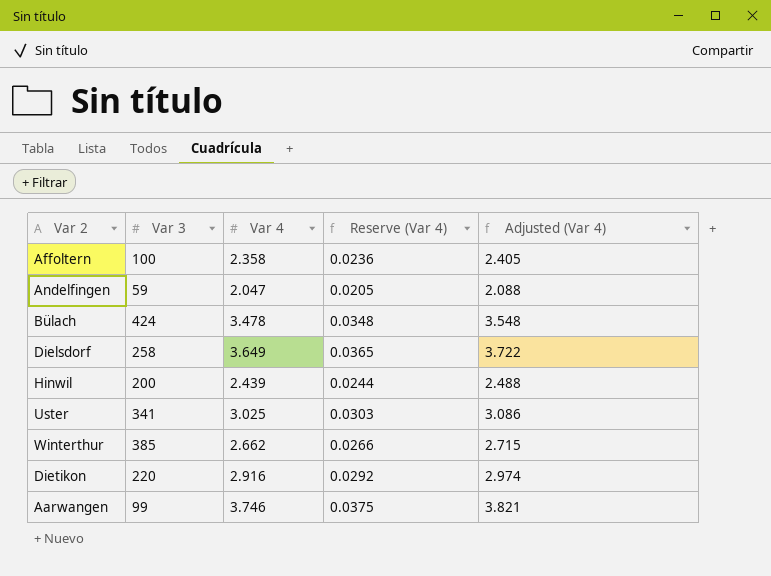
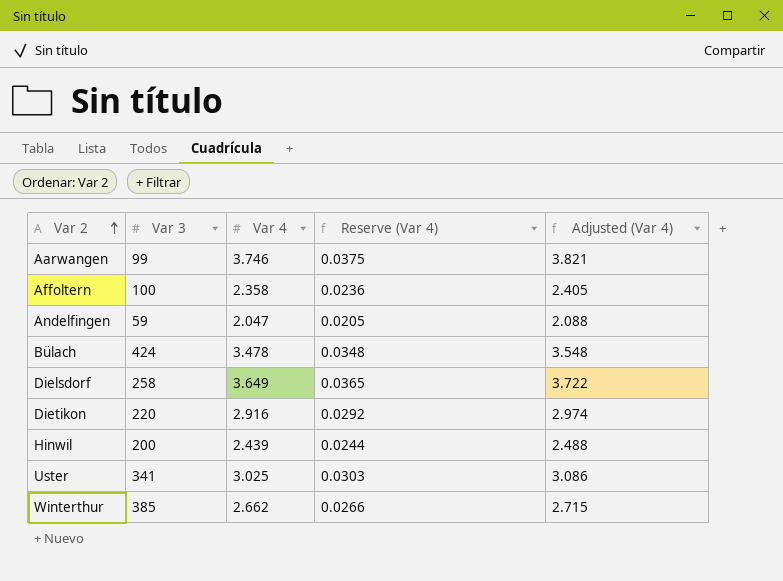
row order: none -> Var 2 ascending

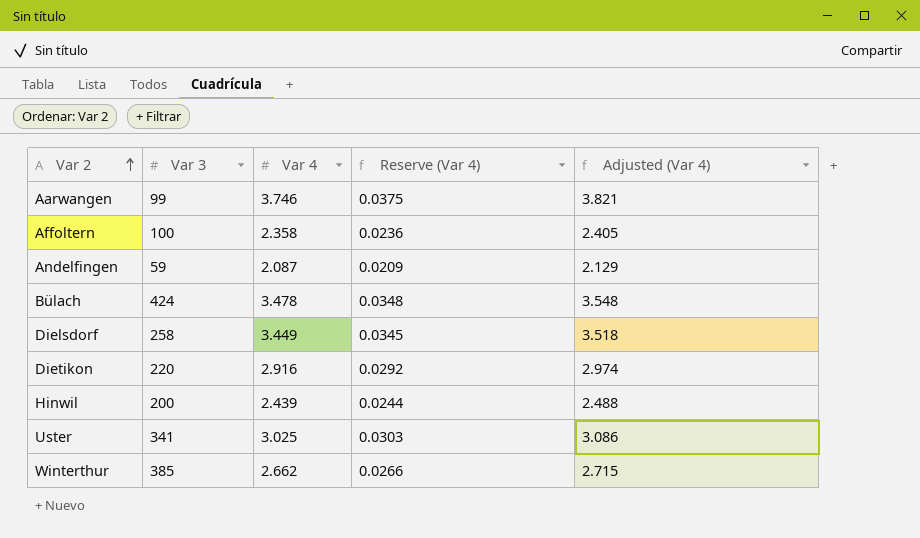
Andelfingen | Var 4: 2.047 -> 2.087
Andelfingen | Reserve (Var 4): 0.0205 -> 0.0209
Andelfingen | Adjusted (Var 4): 2.088 -> 2.129
Dielsdorf | Var 4: 3.649 -> 3.449
Dielsdorf | Reserve (Var 4): 0.0365 -> 0.0345
Dielsdorf | Adjusted (Var 4): 3.722 -> 3.518

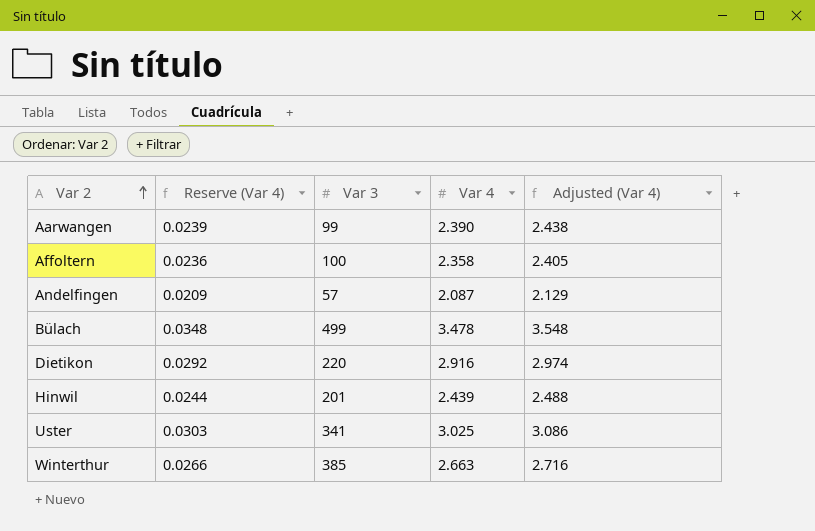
column Reserve (Var 4) | position: 4 -> 2
row Dielsdorf: 258 | 3.449 | 0.0345 | 3.518 -> none
Aarwangen | Reserve (Var 4): 0.0375 -> 0.0239
Aarwangen | Var 4: 3.746 -> 2.390
Aarwangen | Adjusted (Var 4): 3.821 -> 2.438
Andelfingen | Var 3: 59 -> 57
Bülach | Var 3: 424 -> 499
Hinwil | Var 3: 200 -> 201
Winterthur | Var 4: 2.662 -> 2.663
Winterthur | Adjusted (Var 4): 2.715 -> 2.716

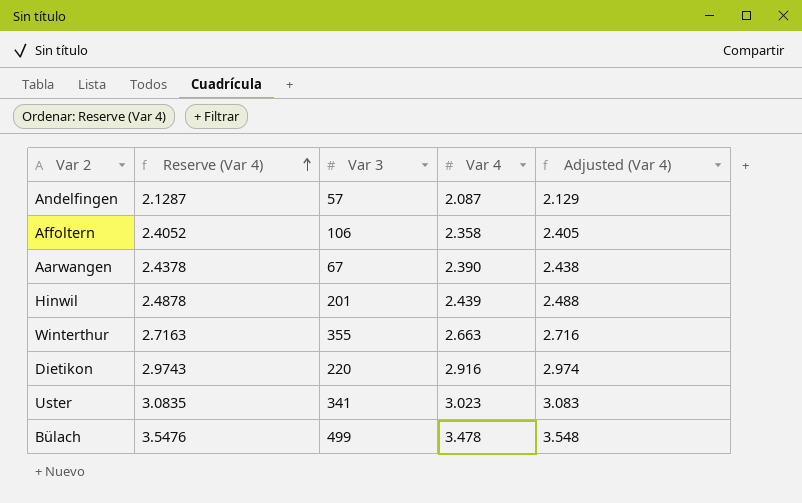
row order: Var 2 ascending -> Reserve (Var 4) ascending
column Reserve (Var 4) | formula: [Var 4] * 0.01 -> [Var 4] * 1.02
Affoltern | Var 3: 100 -> 106
Aarwangen | Var 3: 99 -> 67
Winterthur | Var 3: 385 -> 355
Uster | Var 4: 3.025 -> 3.023
Uster | Adjusted (Var 4): 3.086 -> 3.083

